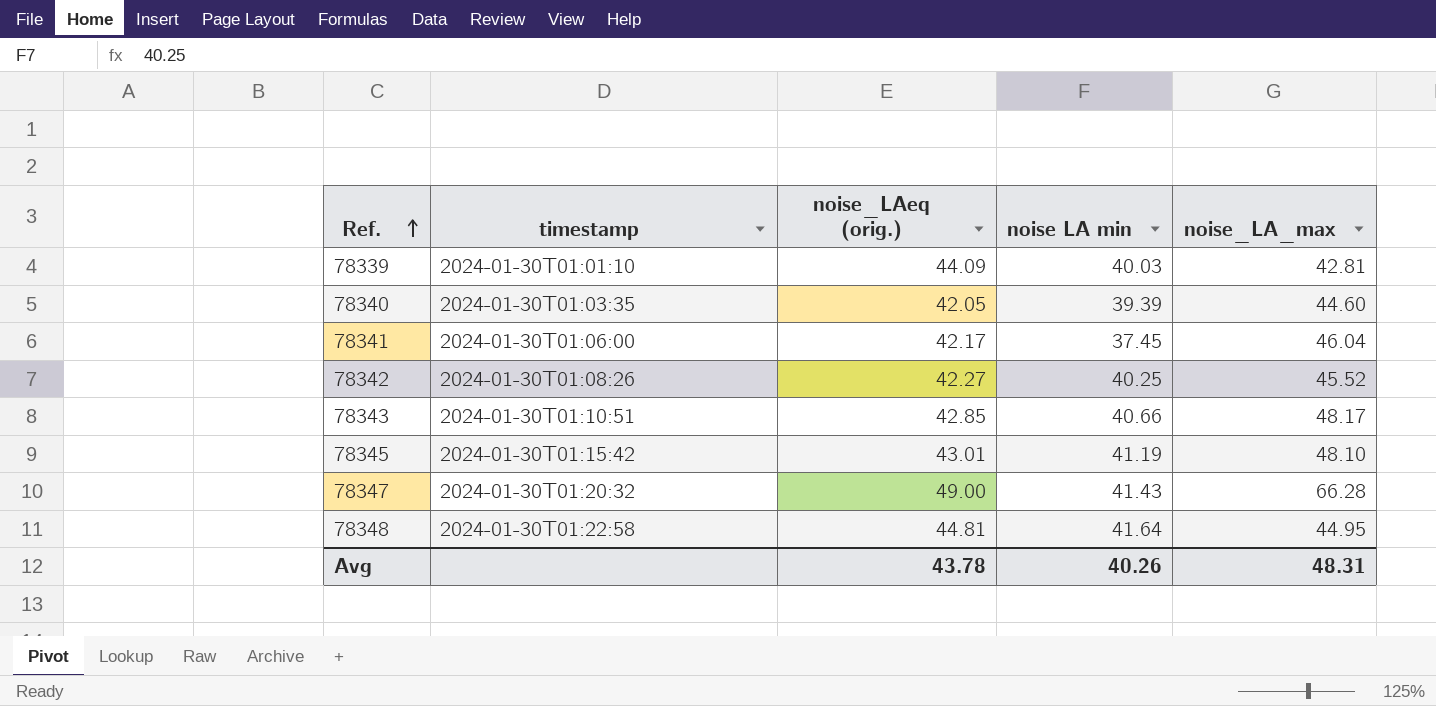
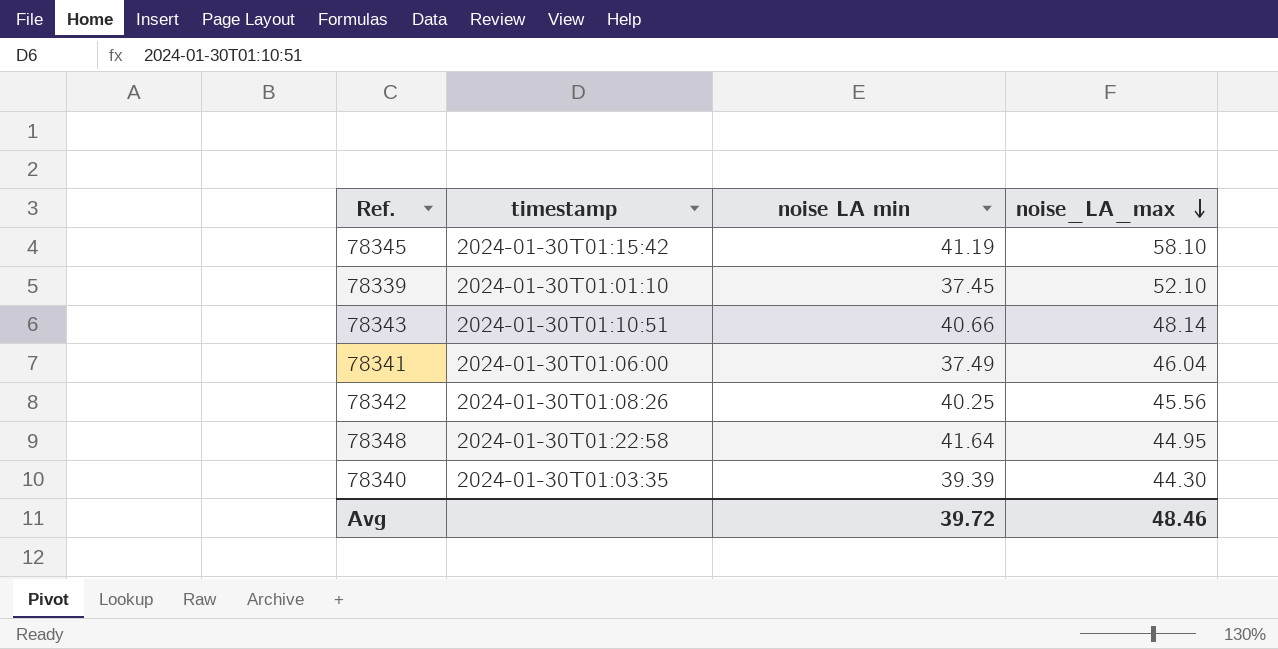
row order: Ref. ascending -> noise_LA_max descending
column noise_LAeq (orig.) | position: 3 -> none
row 78347: 2024-01-30T01:20:32 | 49.00 | 41.43 | 66.28 -> none
78345 | noise_LA_max: 48.10 -> 58.10
78339 | noise LA min: 40.03 -> 37.45
78339 | noise_LA_max: 42.81 -> 52.10
78343 | noise_LA_max: 48.17 -> 48.14
78341 | noise LA min: 37.45 -> 37.49
78342 | noise_LA_max: 45.52 -> 45.56
78340 | noise_LA_max: 44.60 -> 44.30
Avg | noise LA min: 40.26 -> 39.72
Avg | noise_LA_max: 48.31 -> 48.46

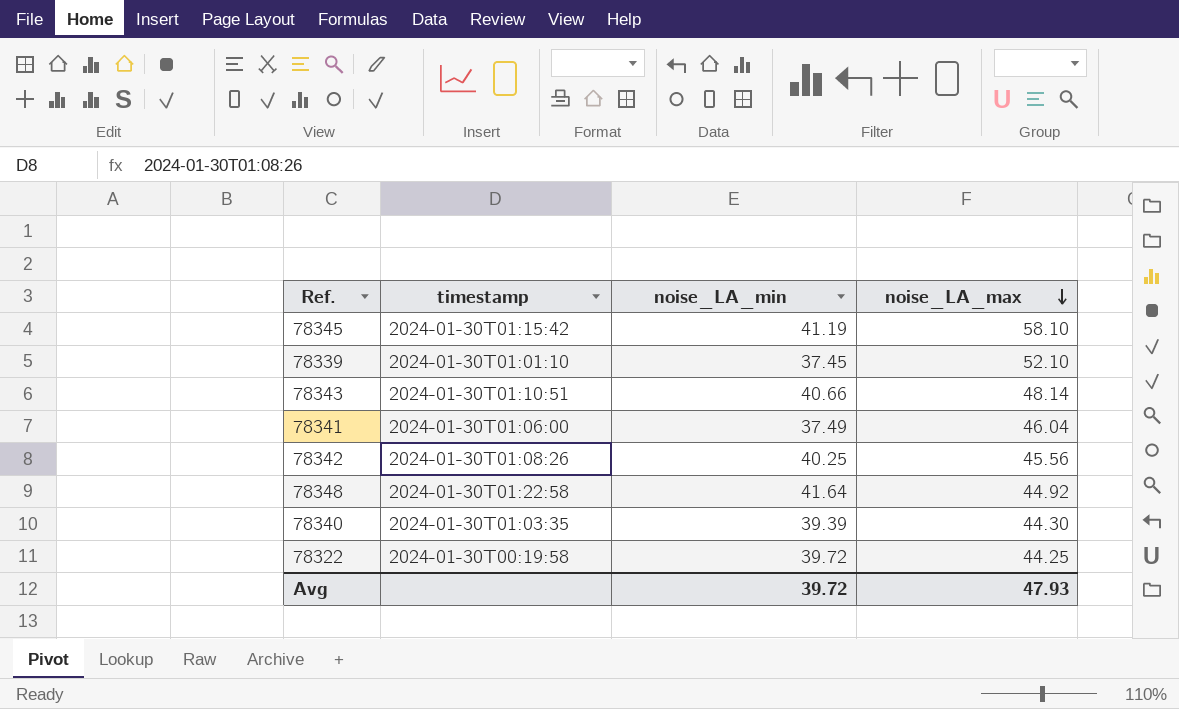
column name: noise LA min -> noise_LA_min
78348 | noise_LA_max: 44.95 -> 44.92
row 78322: none -> 2024-01-30T00:19:58 | 39.72 | 44.25
Avg | noise_LA_max: 48.46 -> 47.93

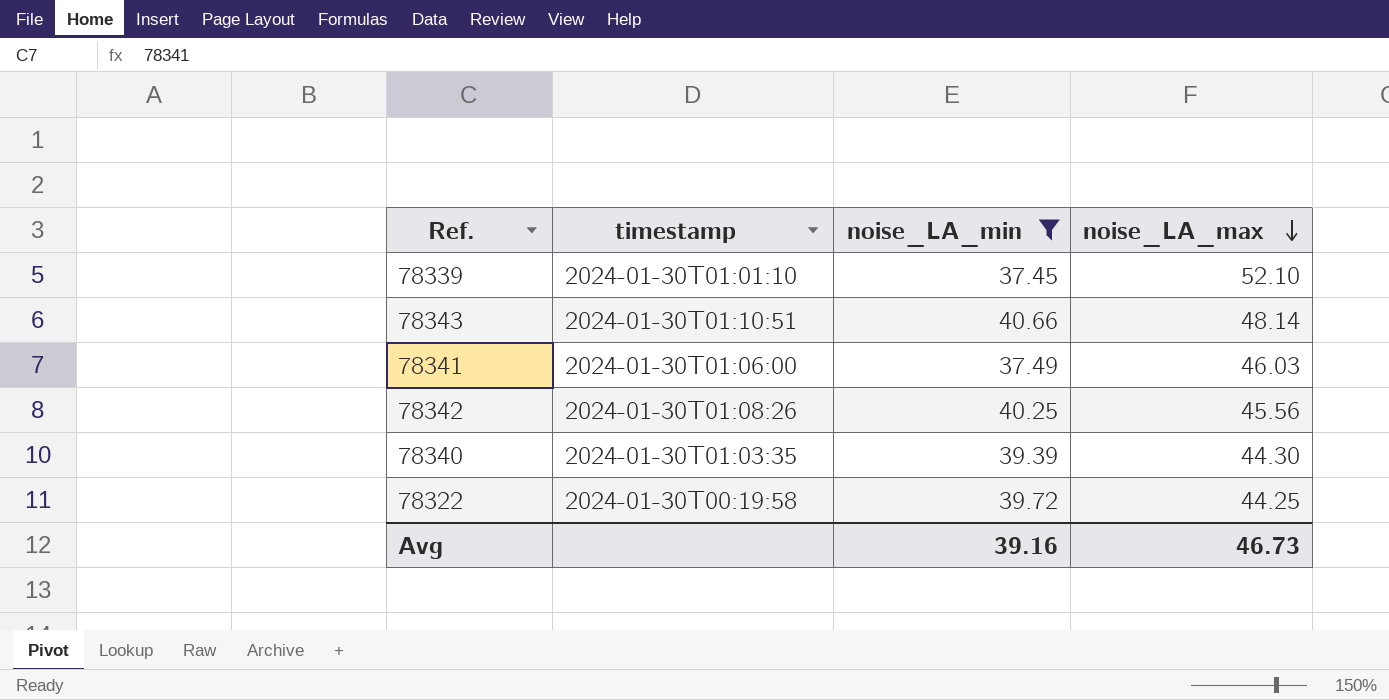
filter: none -> noise_LA_min <= 40.66
78341 | noise_LA_max: 46.04 -> 46.03
Avg | noise_LA_min: 39.72 -> 39.16
Avg | noise_LA_max: 47.93 -> 46.73

